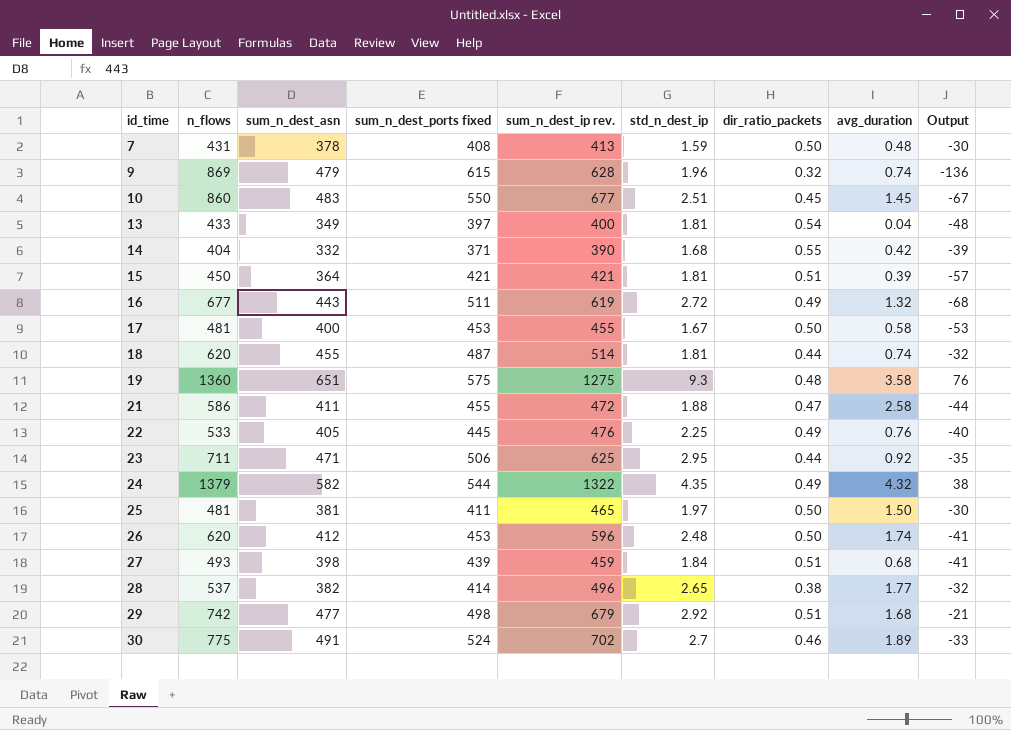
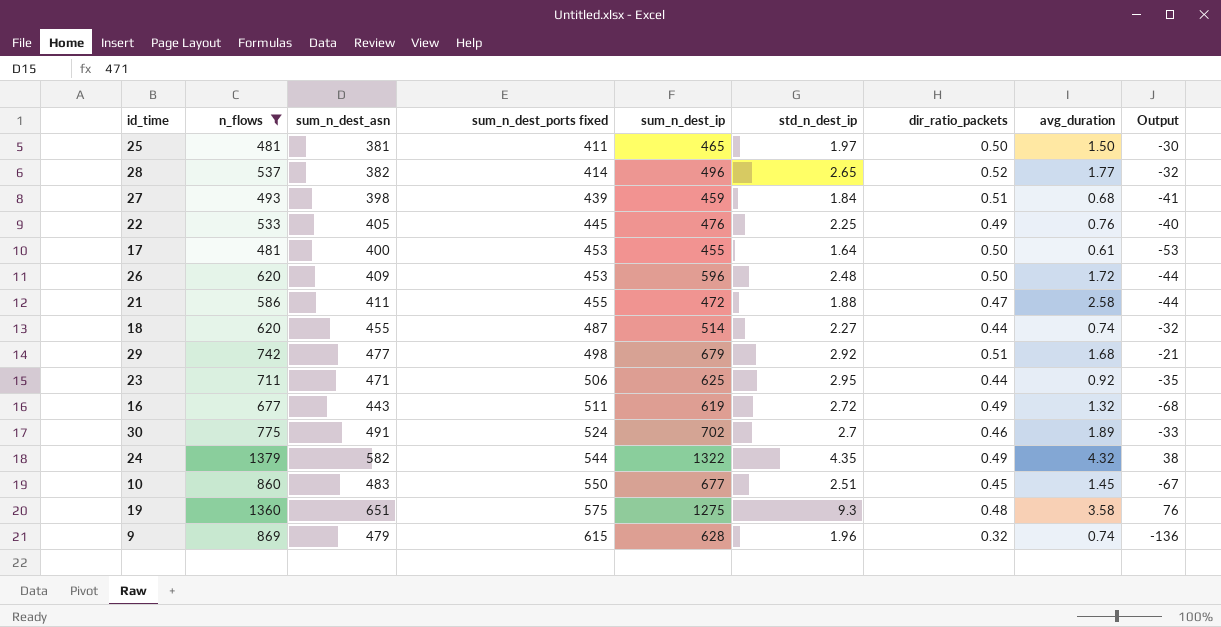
filter: none -> n_flows >= 481
row order: id_time ascending -> sum_n_dest_ports fixed ascending
column name: sum_n_dest_ip rev. -> sum_n_dest_ip
28 | dir_ratio_packets: 0.38 -> 0.52
17 | std_n_dest_ip: 1.67 -> 1.64
17 | avg_duration: 0.58 -> 0.61
26 | sum_n_dest_asn: 412 -> 409
26 | avg_duration: 1.74 -> 1.72
26 | Output: -41 -> -44
18 | std_n_dest_ip: 1.81 -> 2.27

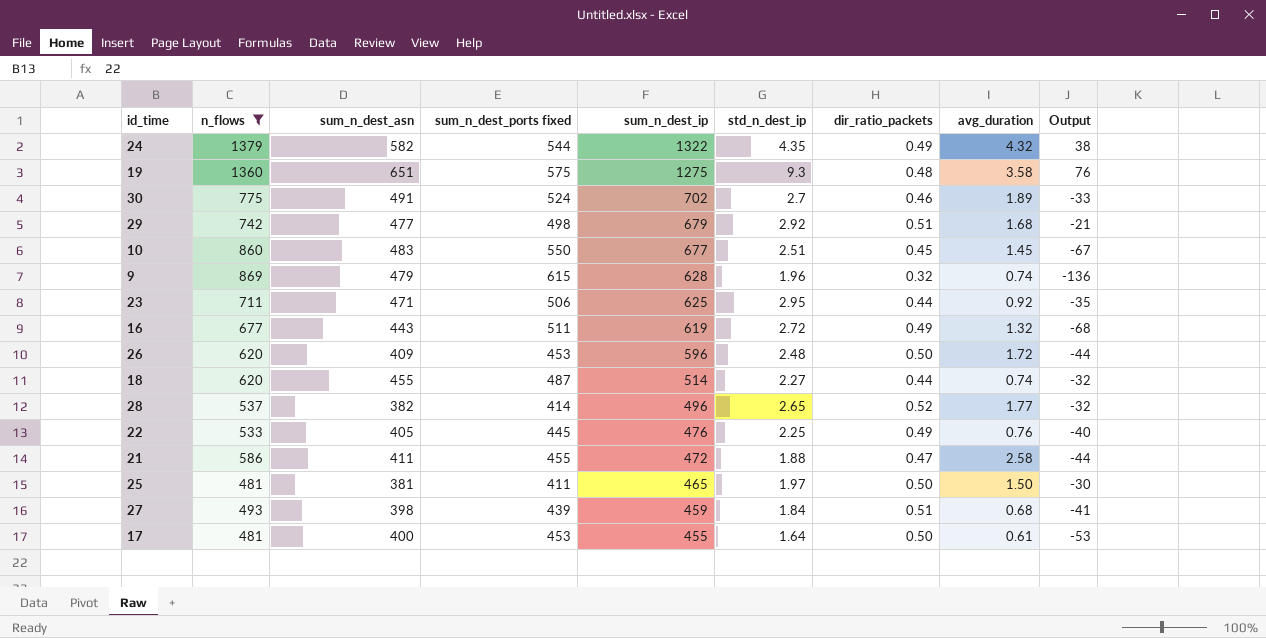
row order: sum_n_dest_ports fixed ascending -> sum_n_dest_ip descending

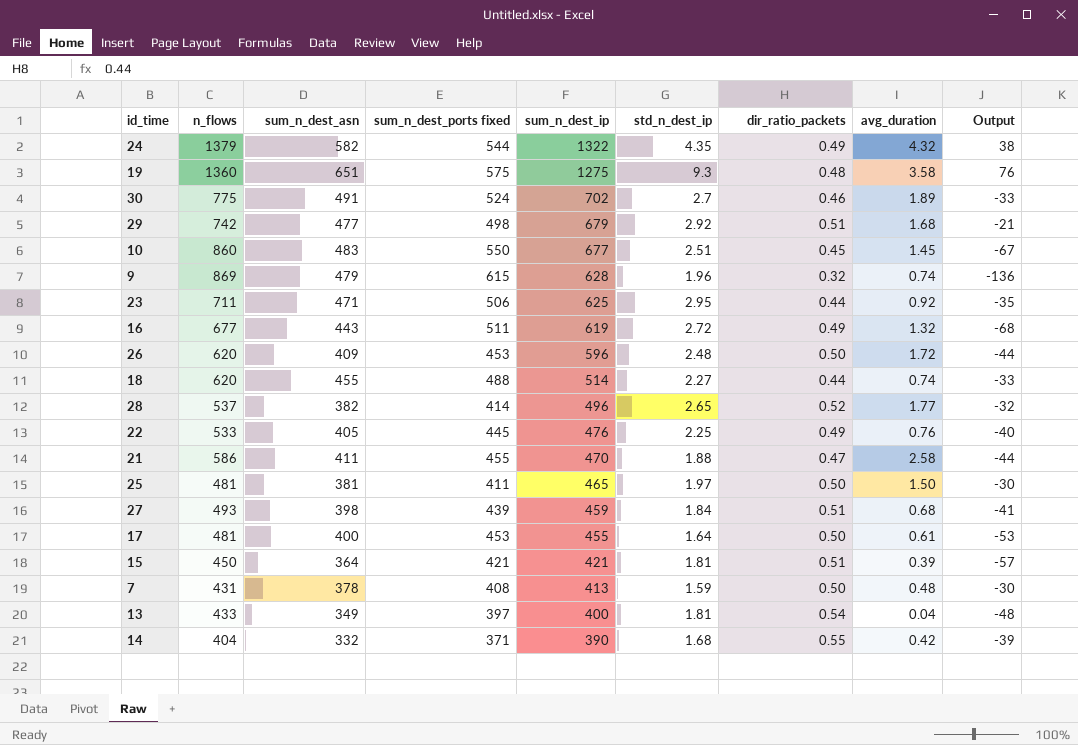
filter: n_flows >= 481 -> none
18 | sum_n_dest_ports fixed: 487 -> 488
18 | Output: -32 -> -33
21 | sum_n_dest_ip: 472 -> 470

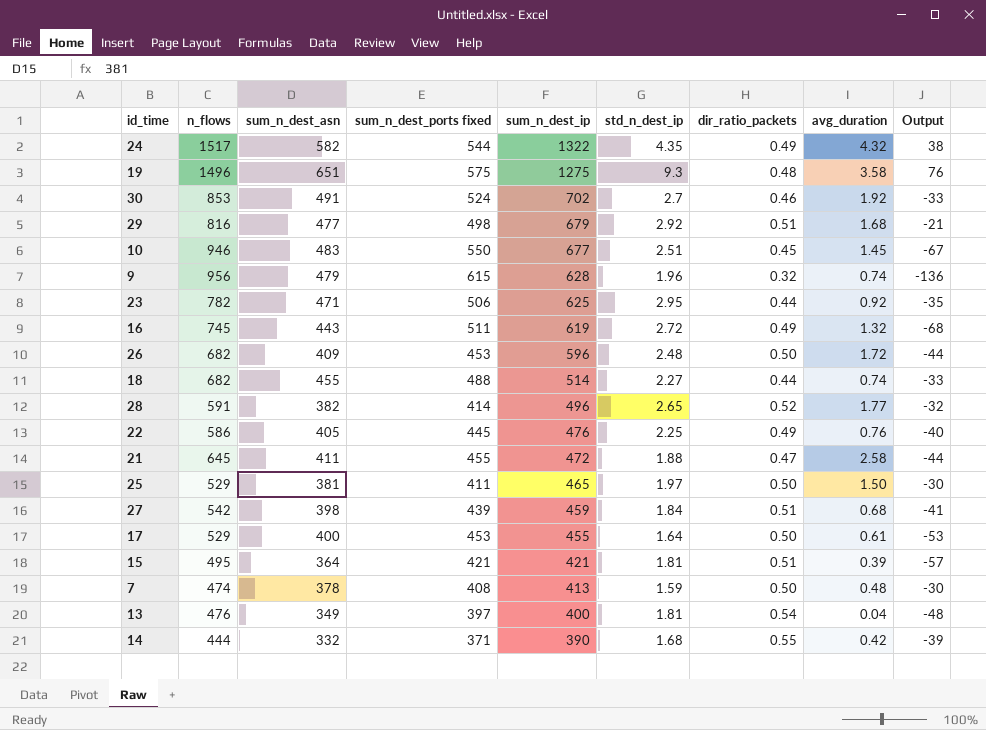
24 | n_flows: 1379 -> 1517
19 | n_flows: 1360 -> 1496
30 | n_flows: 775 -> 853
30 | avg_duration: 1.89 -> 1.92
29 | n_flows: 742 -> 816
10 | n_flows: 860 -> 946
9 | n_flows: 869 -> 956
23 | n_flows: 711 -> 782
16 | n_flows: 677 -> 745
26 | n_flows: 620 -> 682
18 | n_flows: 620 -> 682
28 | n_flows: 537 -> 591
22 | n_flows: 533 -> 586
21 | n_flows: 586 -> 645
21 | sum_n_dest_ip: 470 -> 472
25 | n_flows: 481 -> 529
27 | n_flows: 493 -> 542
17 | n_flows: 481 -> 529
15 | n_flows: 450 -> 495
7 | n_flows: 431 -> 474
13 | n_flows: 433 -> 476
14 | n_flows: 404 -> 444

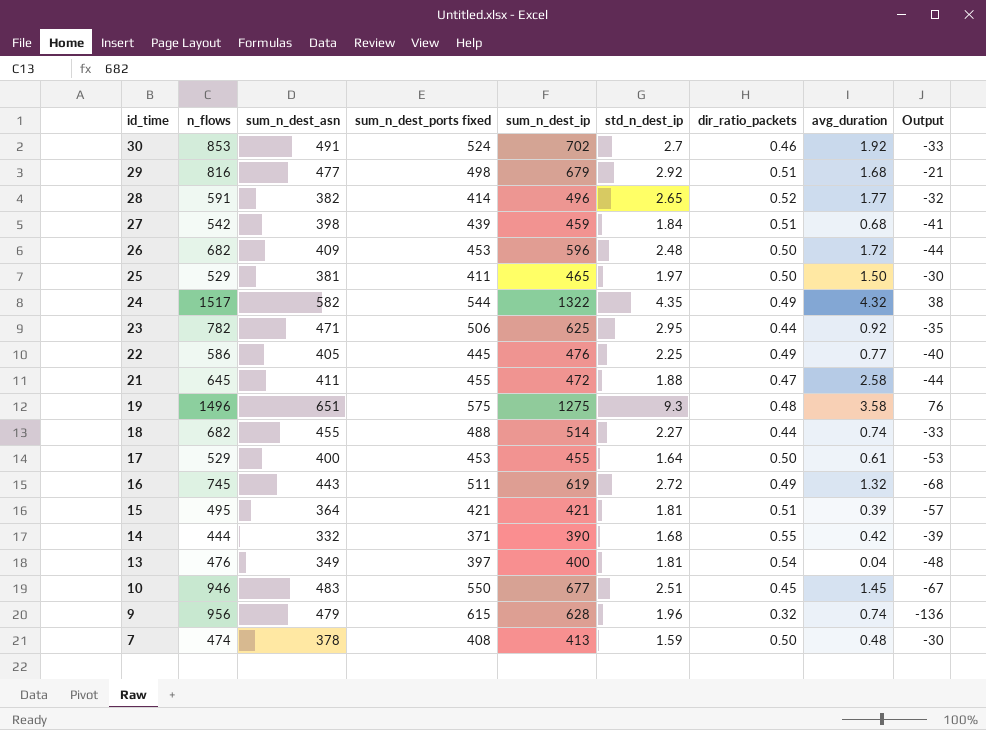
row order: sum_n_dest_ip descending -> id_time descending
22 | avg_duration: 0.76 -> 0.77

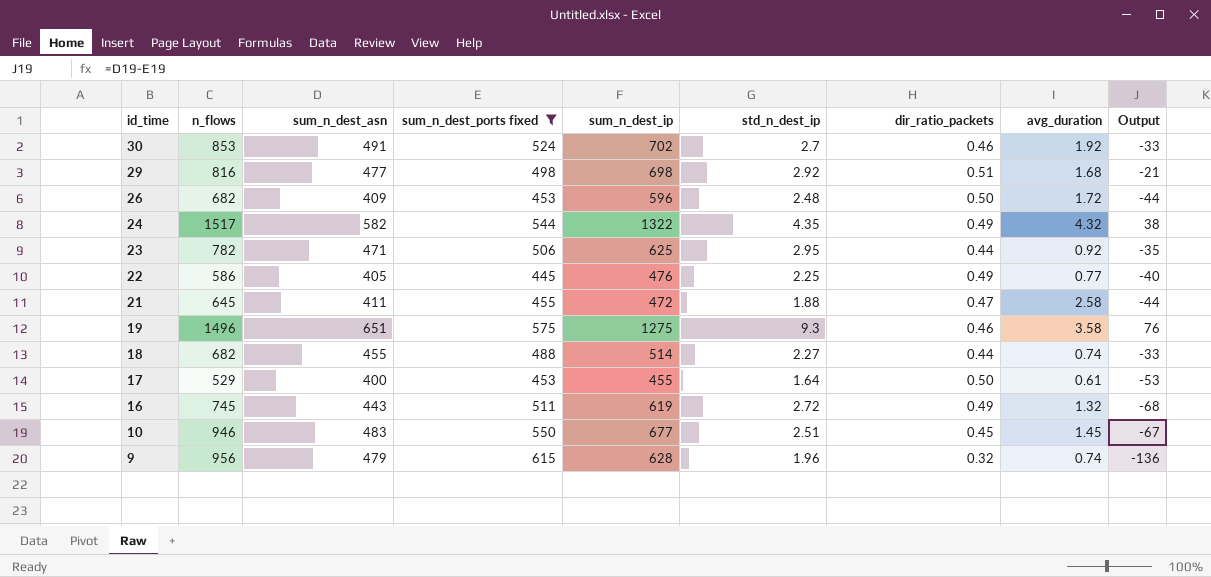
filter: none -> sum_n_dest_ports fixed >= 445
29 | sum_n_dest_ip: 679 -> 698
19 | dir_ratio_packets: 0.48 -> 0.46

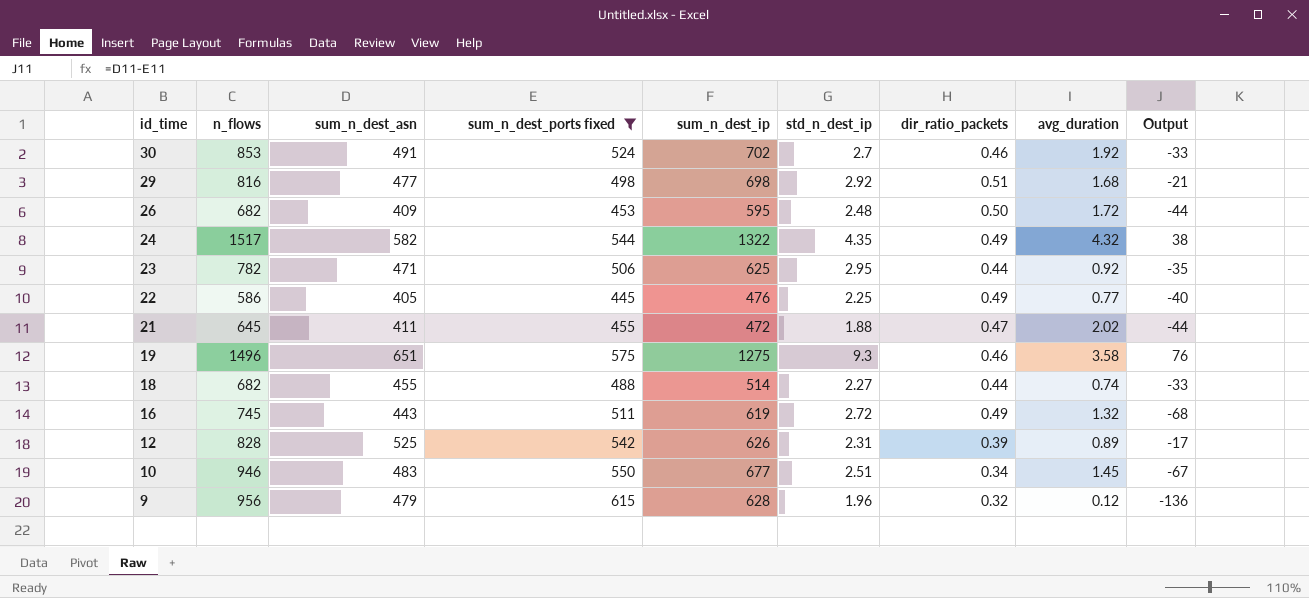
row 17: 529 | 400 | 453 | 455 | 1.64 | 0.50 | 0.61 | -53 -> none
26 | sum_n_dest_ip: 596 -> 595
21 | avg_duration: 2.58 -> 2.02
row 12: none -> 828 | 525 | 542 | 626 | 2.31 | 0.39 | 0.89 | -17
10 | dir_ratio_packets: 0.45 -> 0.34
9 | avg_duration: 0.74 -> 0.12

